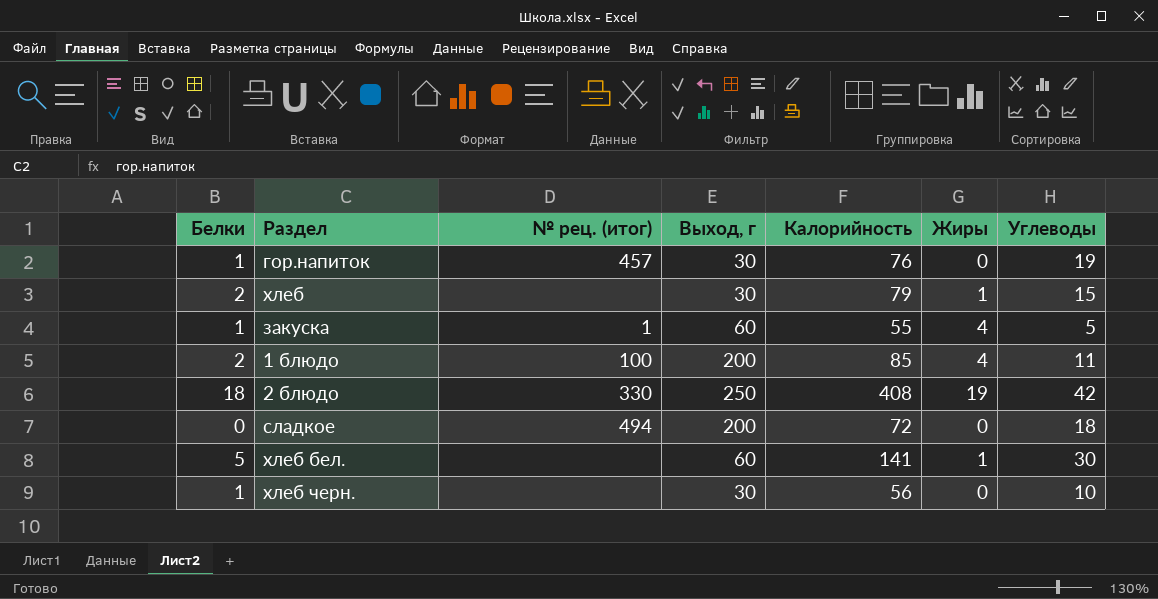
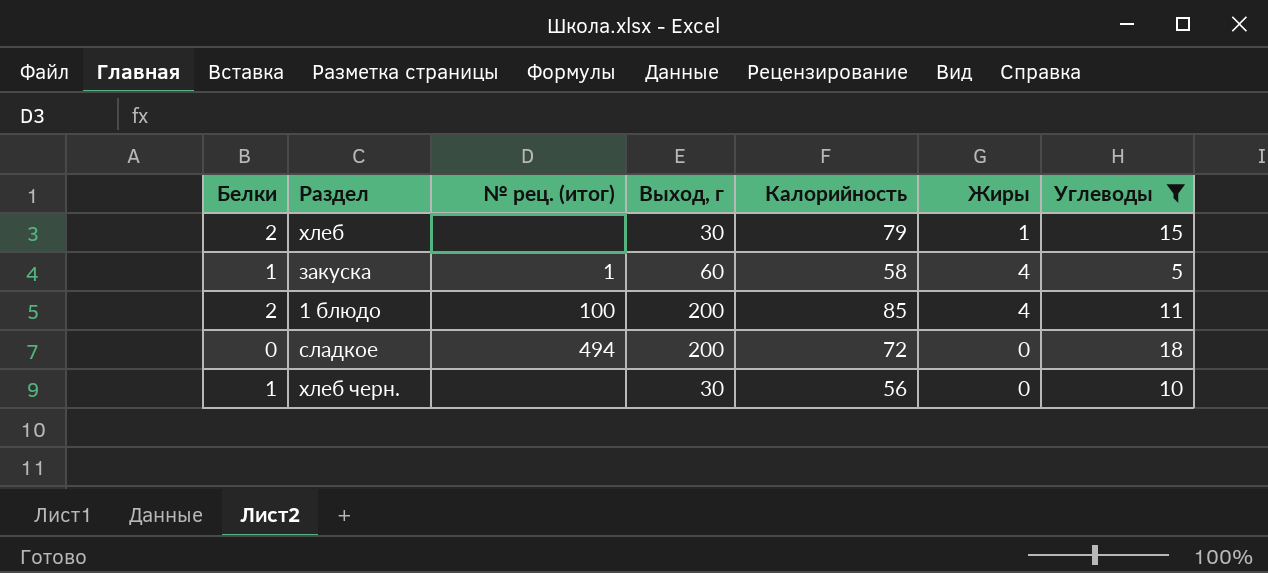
filter: none -> Углеводы <= 18
закуска | Калорийность: 55 -> 58

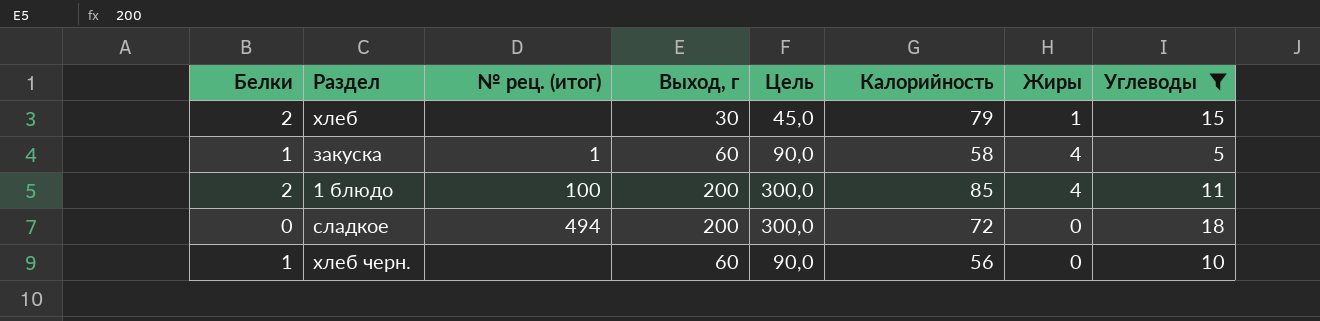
column Цель | formula: none -> [Выход, г] * 1,5
хлеб черн. | Выход, г: 30 -> 60

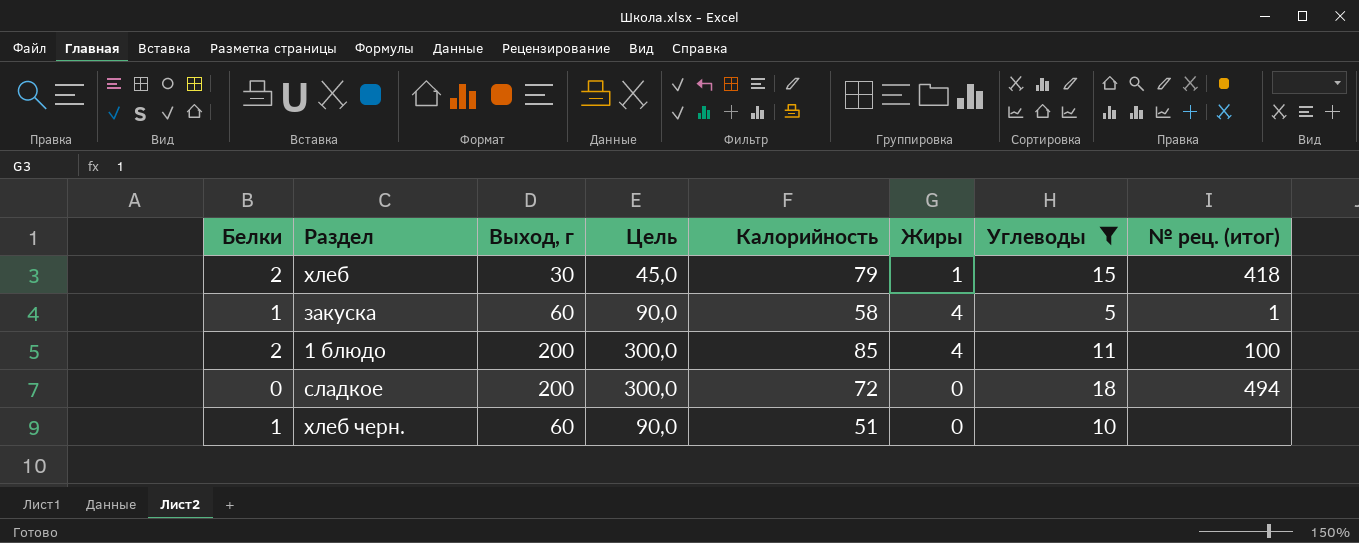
column № рец. (итог) | position: 3 -> 8
хлеб | № рец. (итог): none -> 418
хлеб черн. | Калорийность: 56 -> 51

